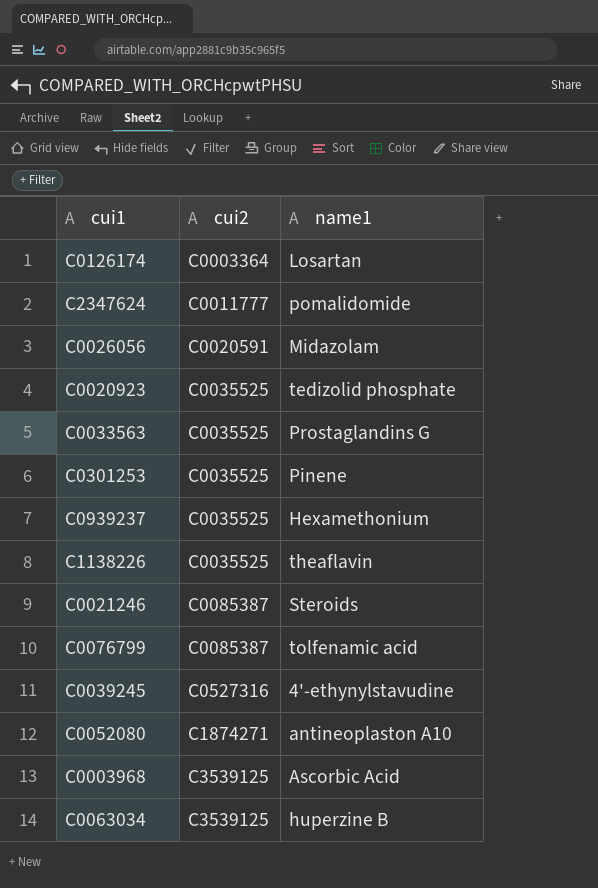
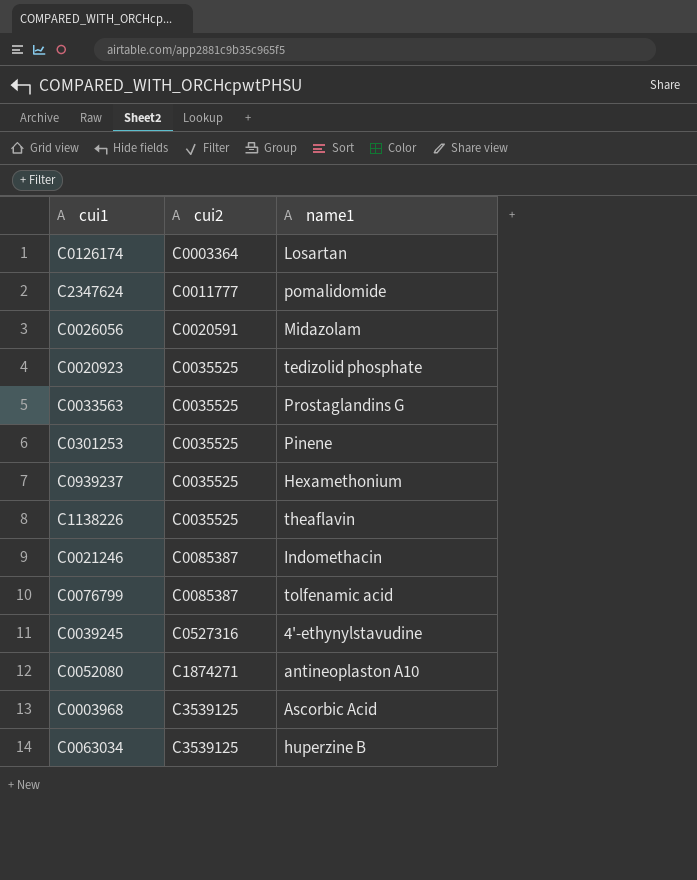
C0021246 | name1: Steroids -> Indomethacin

